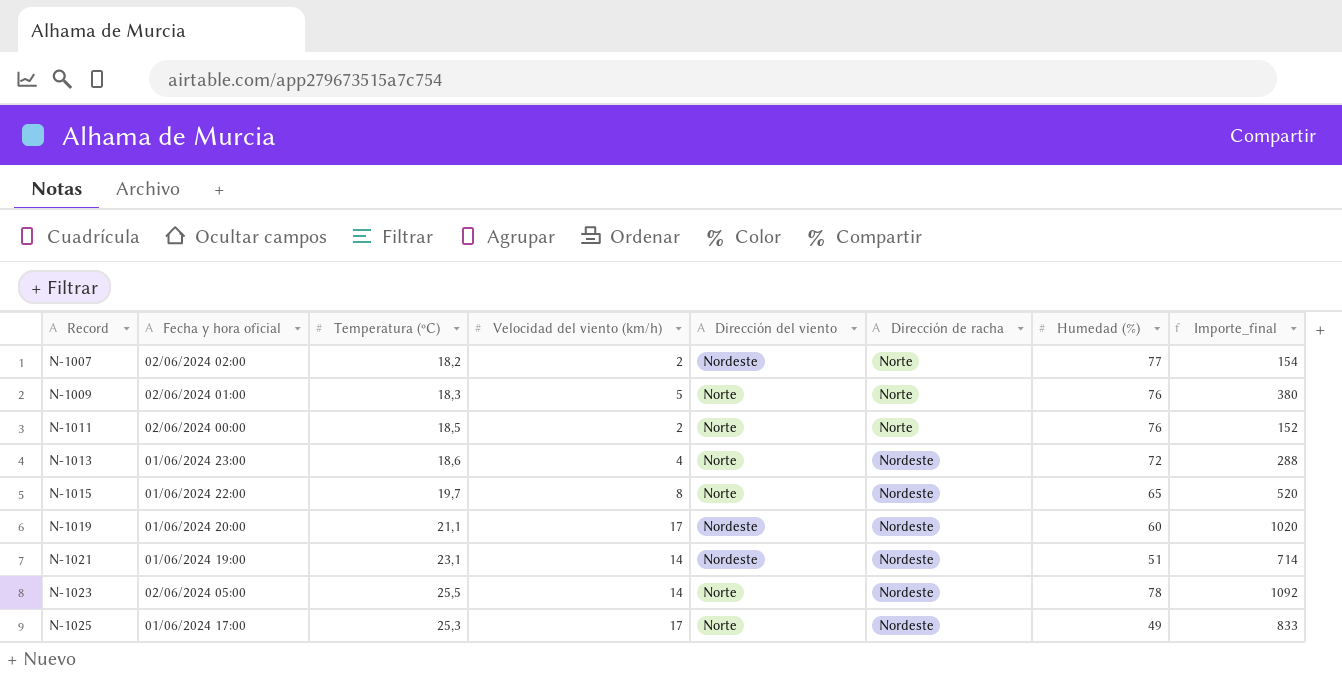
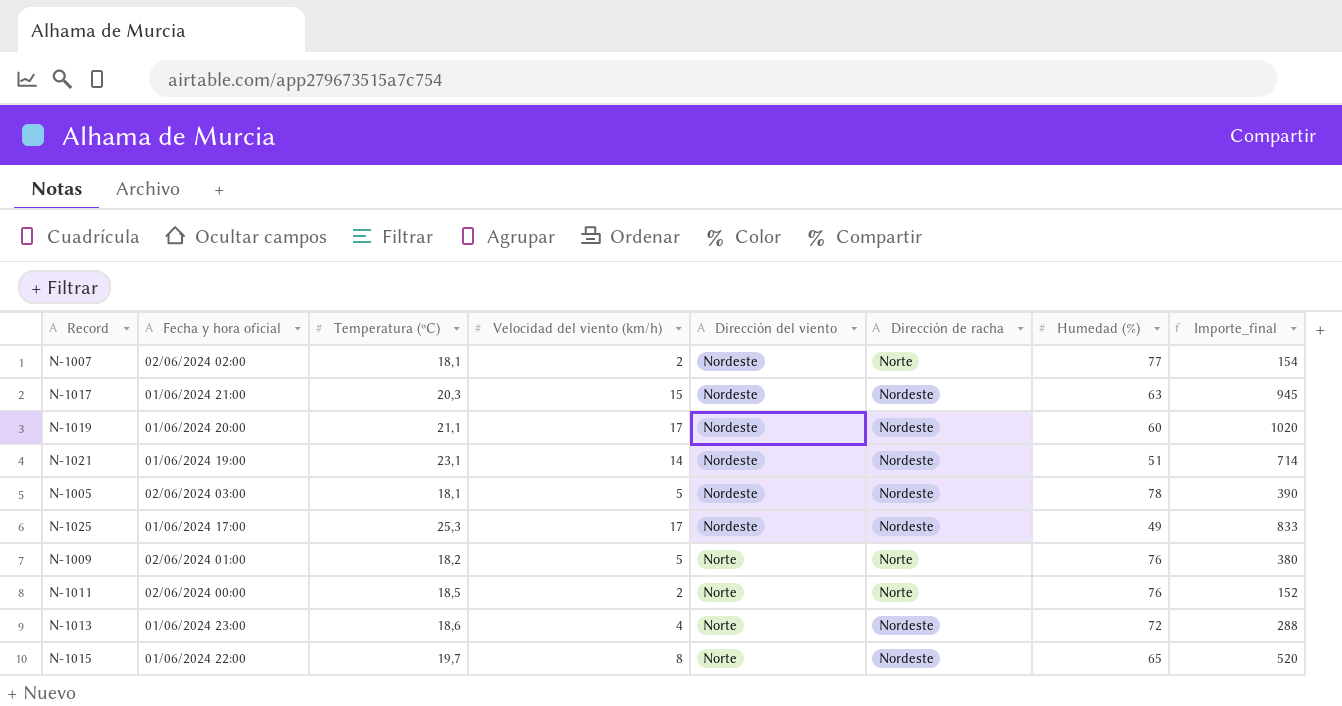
row order: Record ascending -> Dirección del viento ascending
row N-1023: 02/06/2024 05:00 | 25,5 | 14 | Norte | Nordeste | 78 | 1092 -> none
N-1007 | Temperatura (ºC): 18,2 -> 18,1
row N-1017: none -> 01/06/2024 21:00 | 20,3 | 15 | Nordeste | Nordeste | 63 | 945
row N-1005: none -> 02/06/2024 03:00 | 18,1 | 5 | Nordeste | Nordeste | 78 | 390
N-1025 | Dirección del viento: Norte -> Nordeste
N-1009 | Temperatura (ºC): 18,3 -> 18,2

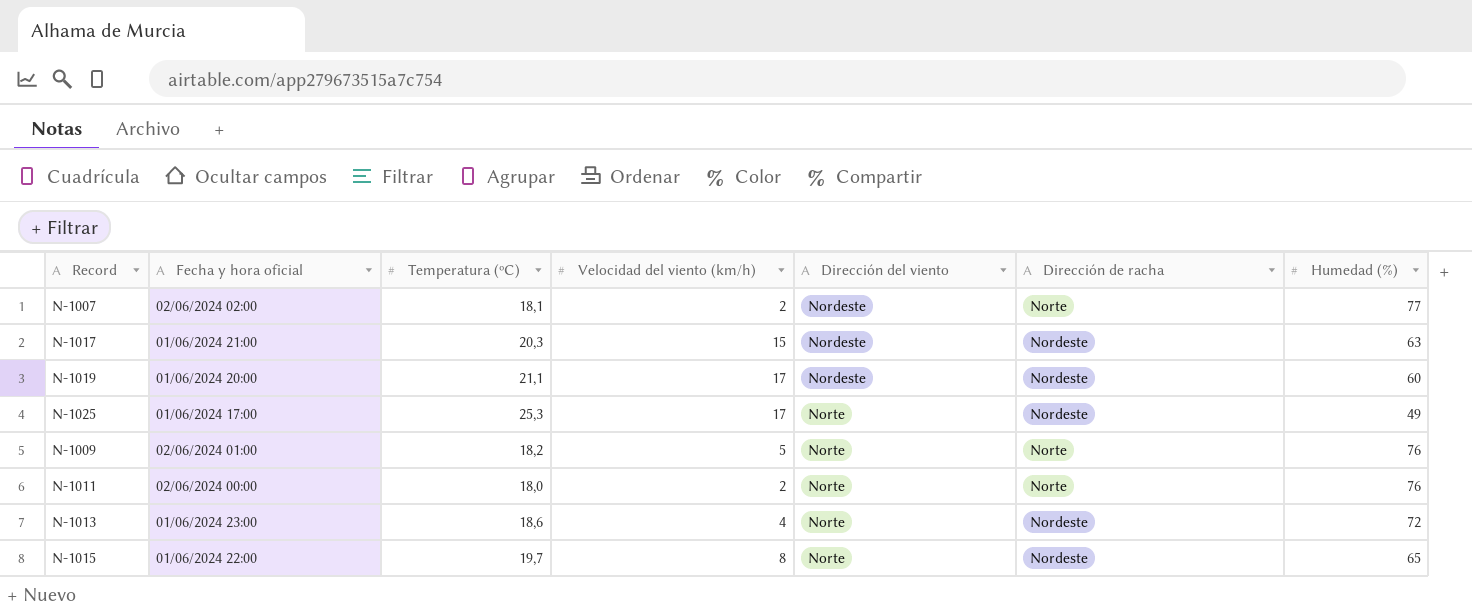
column Importe_final | formula: [Velocidad del viento (km/h)] * [Humedad (%)] -> none
row N-1021: 01/06/2024 19:00 | 23,1 | 14 | Nordeste | Nordeste | 51 | 714 -> none
row N-1005: 02/06/2024 03:00 | 18,1 | 5 | Nordeste | Nordeste | 78 | 390 -> none
N-1025 | Dirección del viento: Nordeste -> Norte
N-1011 | Temperatura (ºC): 18,5 -> 18,0

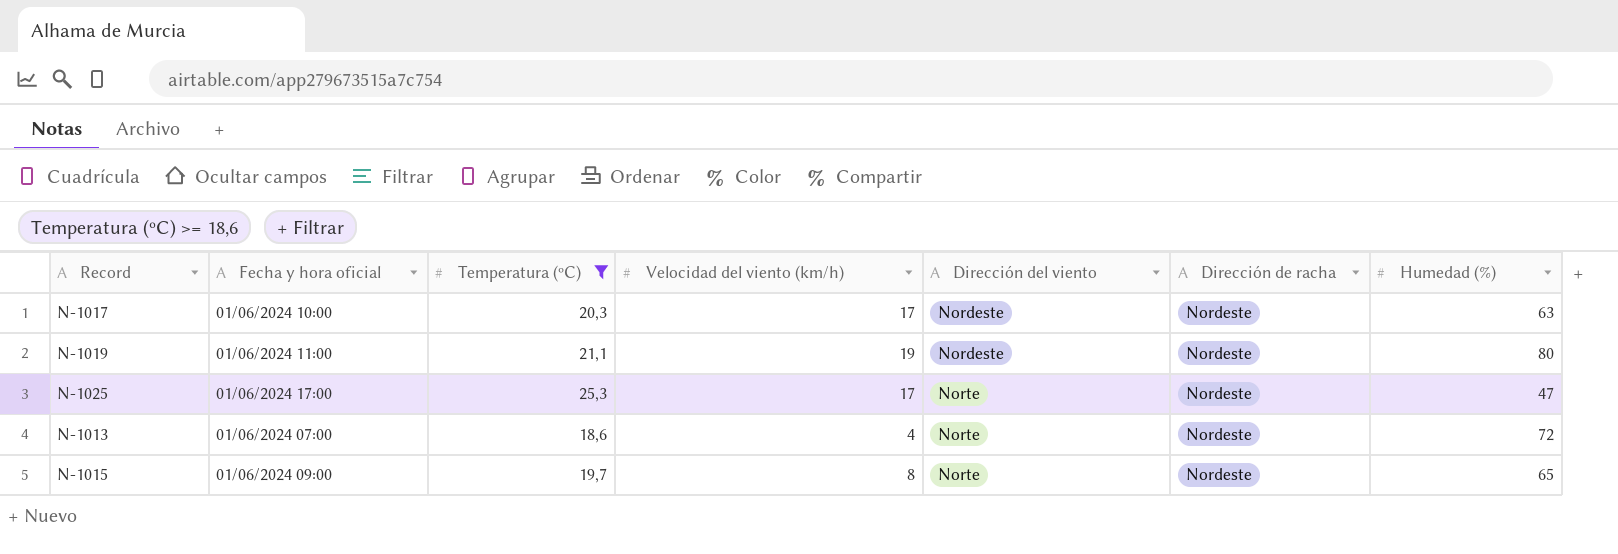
filter: none -> Temperatura (ºC) >= 18,6
N-1017 | Fecha y hora oficial: 01/06/2024 21:00 -> 01/06/2024 10:00
N-1017 | Velocidad del viento (km/h): 15 -> 17
N-1019 | Fecha y hora oficial: 01/06/2024 20:00 -> 01/06/2024 11:00
N-1019 | Velocidad del viento (km/h): 17 -> 19
N-1019 | Humedad (%): 60 -> 80
N-1025 | Humedad (%): 49 -> 47
N-1013 | Fecha y hora oficial: 01/06/2024 23:00 -> 01/06/2024 07:00
N-1015 | Fecha y hora oficial: 01/06/2024 22:00 -> 01/06/2024 09:00

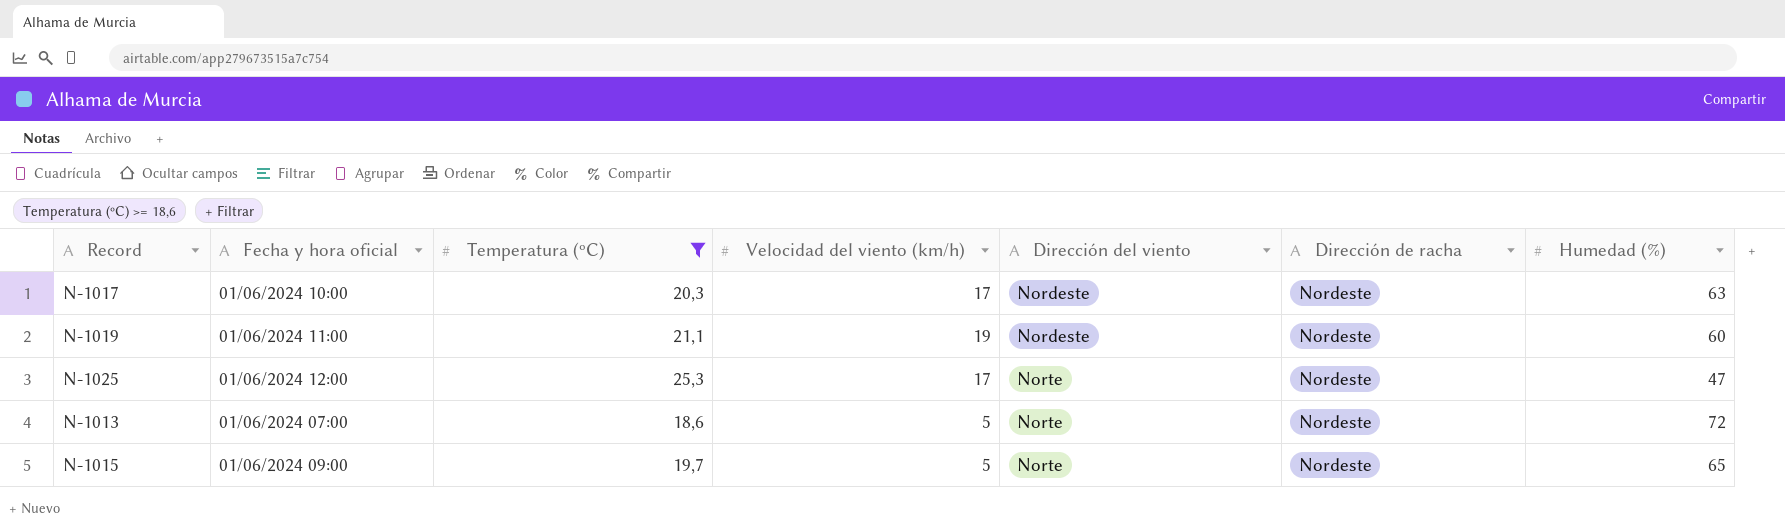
N-1019 | Humedad (%): 80 -> 60
N-1025 | Fecha y hora oficial: 01/06/2024 17:00 -> 01/06/2024 12:00
N-1013 | Velocidad del viento (km/h): 4 -> 5
N-1015 | Velocidad del viento (km/h): 8 -> 5

